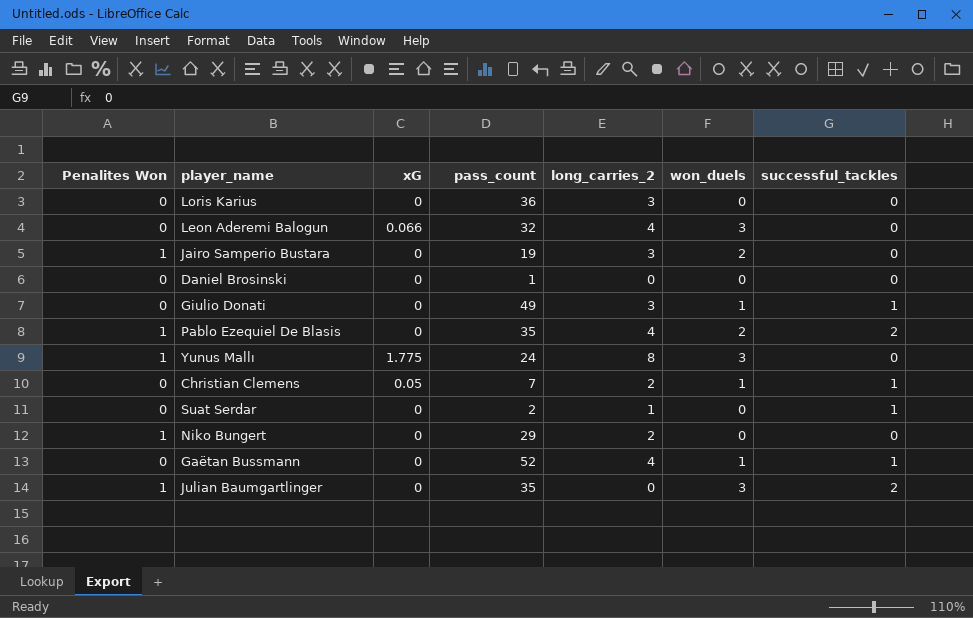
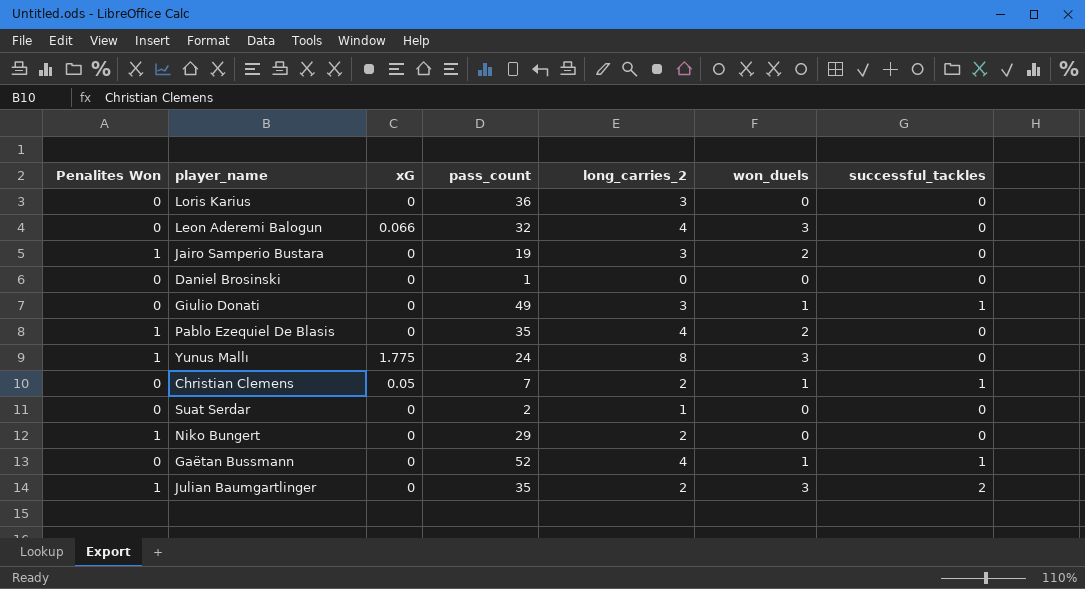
Pablo Ezequiel De Blasis | successful_tackles: 2 -> 0
Suat Serdar | successful_tackles: 1 -> 0
Julian Baumgartlinger | long_carries_2: 0 -> 2

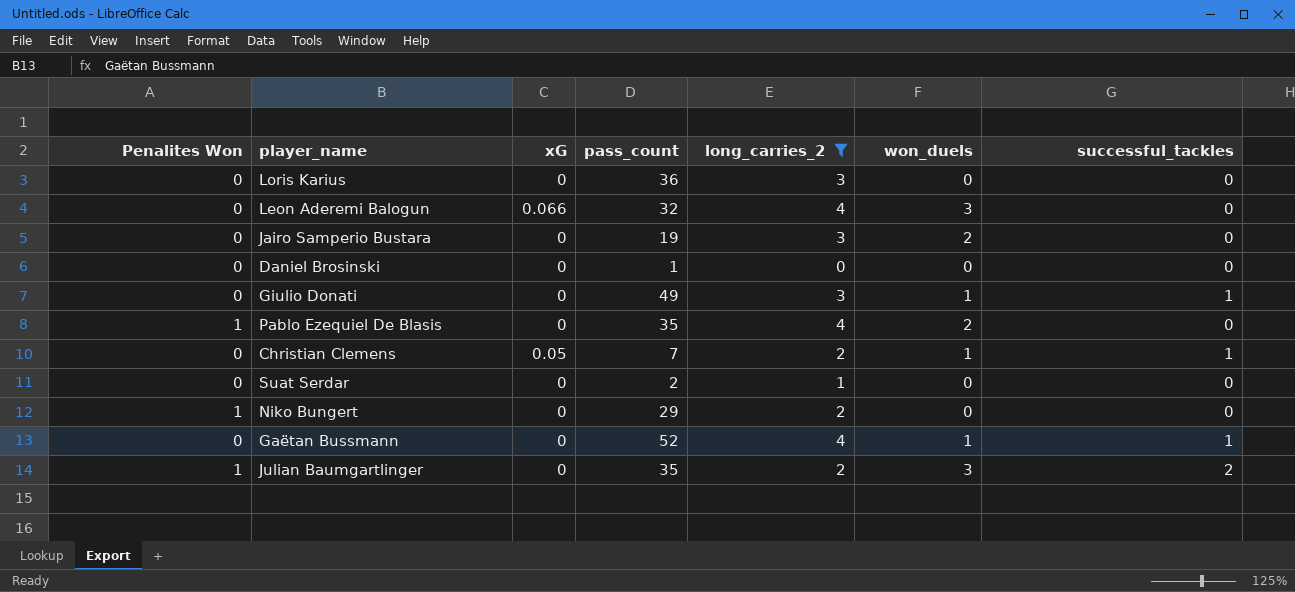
filter: none -> long_carries_2 != 8
Jairo Samperio Bustara | Penalites Won: 1 -> 0

